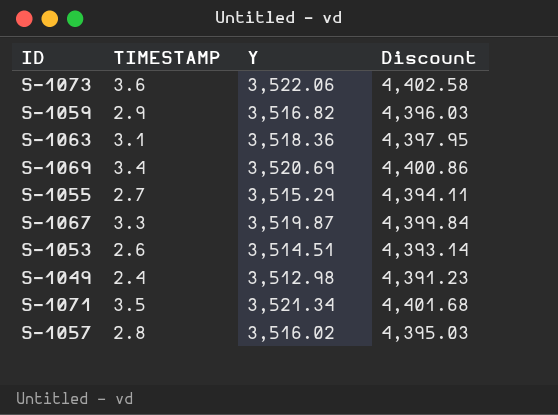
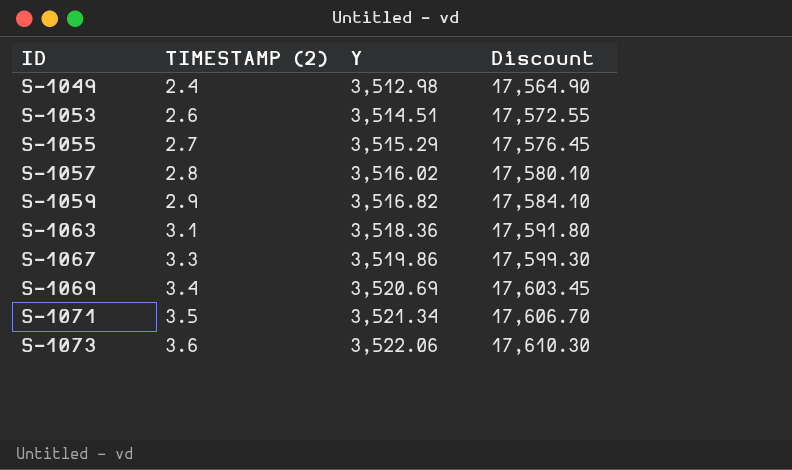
row order: none -> ID ascending
column name: TIMESTAMP -> TIMESTAMP (2)
column Discount | formula: [Y] * 1.25 -> [Y] * 5
S-1067 | Y: 3,519.87 -> 3,519.86

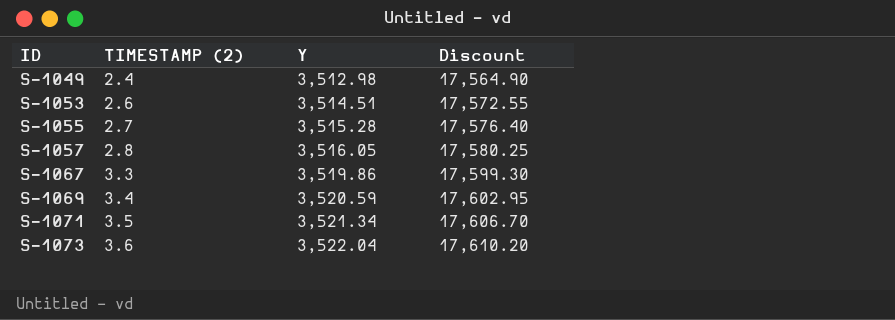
row S-1059: 2.9 | 3,516.82 | 17,584.10 -> none
row S-1063: 3.1 | 3,518.36 | 17,591.80 -> none
S-1055 | Y: 3,515.29 -> 3,515.28
S-1055 | Discount: 17,576.45 -> 17,576.40
S-1057 | Y: 3,516.02 -> 3,516.05
S-1057 | Discount: 17,580.10 -> 17,580.25
S-1069 | Y: 3,520.69 -> 3,520.59
S-1069 | Discount: 17,603.45 -> 17,602.95
S-1073 | Y: 3,522.06 -> 3,522.04
S-1073 | Discount: 17,610.30 -> 17,610.20

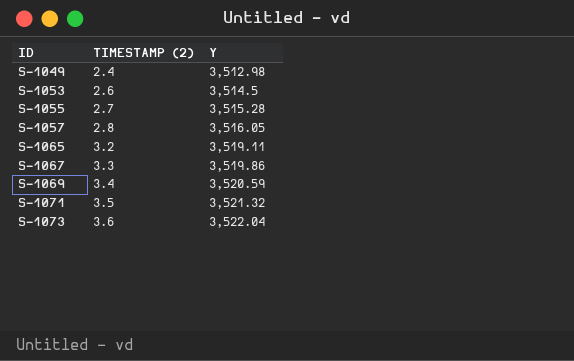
column Discount | formula: [Y] * 5 -> none
S-1053 | Y: 3,514.51 -> 3,514.5
row S-1065: none -> 3.2 | 3,519.11
S-1071 | Y: 3,521.34 -> 3,521.32

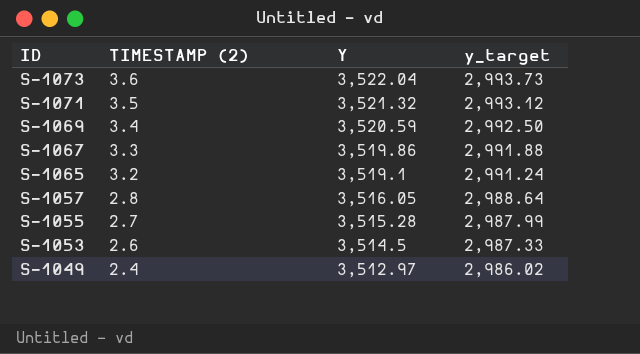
row order: ID ascending -> ID descending
column y_target | formula: none -> [Y] * 0.85
S-1065 | Y: 3,519.11 -> 3,519.1
S-1049 | Y: 3,512.98 -> 3,512.97

